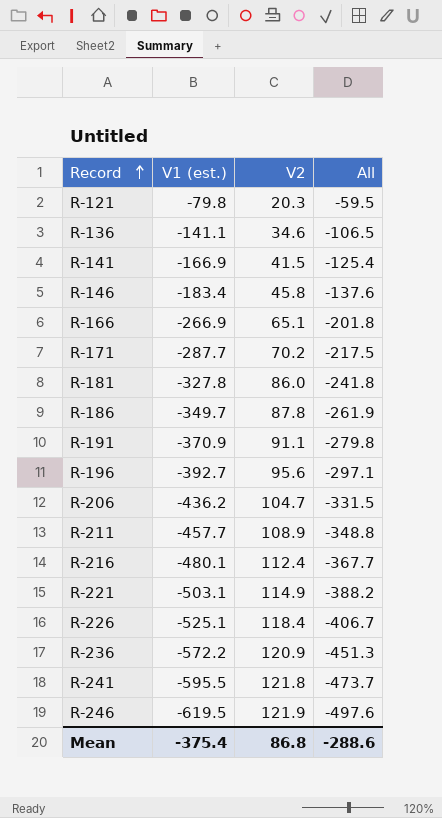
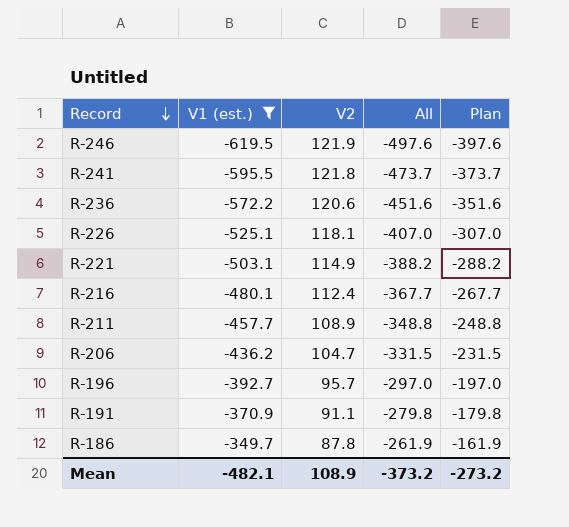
filter: none -> V1 (est.) <= -349.7
row order: Record ascending -> Record descending
column Plan | formula: none -> [All] + 100
R-236 | V2: 120.9 -> 120.6
R-236 | All: -451.3 -> -451.6
R-226 | V2: 118.4 -> 118.1
R-226 | All: -406.7 -> -407.0
R-196 | V2: 95.6 -> 95.7
R-196 | All: -297.1 -> -297.0
Mean | V1 (est.): -375.4 -> -482.1
Mean | V2: 86.8 -> 108.9
Mean | All: -288.6 -> -373.2

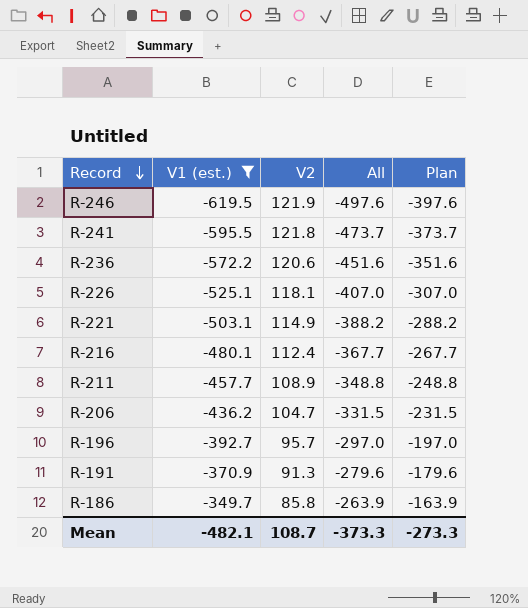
R-191 | V2: 91.1 -> 91.3
R-191 | All: -279.8 -> -279.6
R-191 | Plan: -179.8 -> -179.6
R-186 | V2: 87.8 -> 85.8
R-186 | All: -261.9 -> -263.9
R-186 | Plan: -161.9 -> -163.9
Mean | V2: 108.9 -> 108.7
Mean | All: -373.2 -> -373.3
Mean | Plan: -273.2 -> -273.3

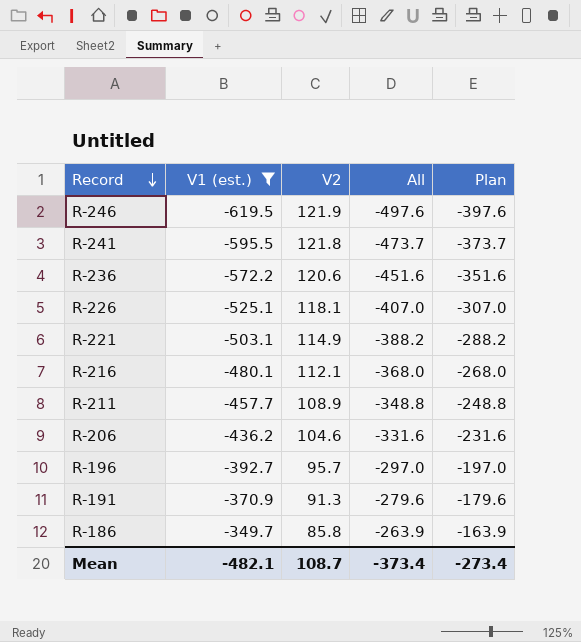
R-216 | V2: 112.4 -> 112.1
R-216 | All: -367.7 -> -368.0
R-216 | Plan: -267.7 -> -268.0
R-206 | V2: 104.7 -> 104.6
R-206 | All: -331.5 -> -331.6
R-206 | Plan: -231.5 -> -231.6
Mean | All: -373.3 -> -373.4
Mean | Plan: -273.3 -> -273.4

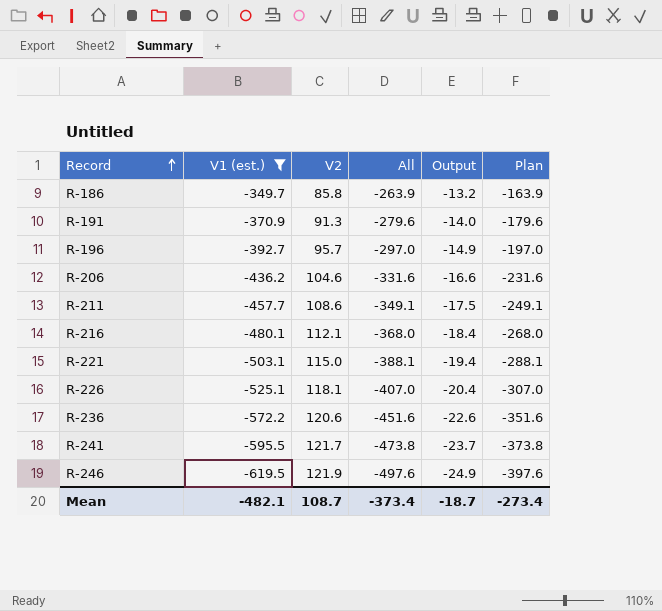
row order: Record descending -> Record ascending
column Output | formula: none -> [All] * 0.05
R-211 | V2: 108.9 -> 108.6
R-211 | All: -348.8 -> -349.1
R-211 | Plan: -248.8 -> -249.1
R-221 | V2: 114.9 -> 115.0
R-221 | All: -388.2 -> -388.1
R-221 | Plan: -288.2 -> -288.1
R-241 | V2: 121.8 -> 121.7
R-241 | All: -473.7 -> -473.8
R-241 | Plan: -373.7 -> -373.8

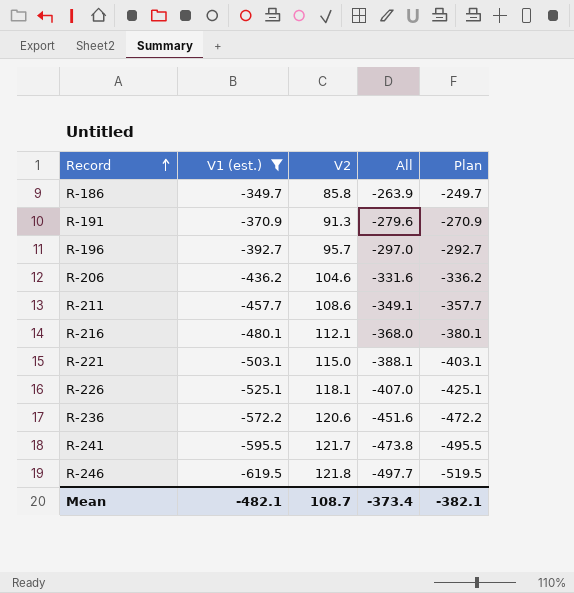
column Output | formula: [All] * 0.05 -> none
column Plan | formula: [All] + 100 -> [V1 (est.)] + 100
R-246 | V2: 121.9 -> 121.8
R-246 | All: -497.6 -> -497.7
Mean | Plan: -273.4 -> -382.1

